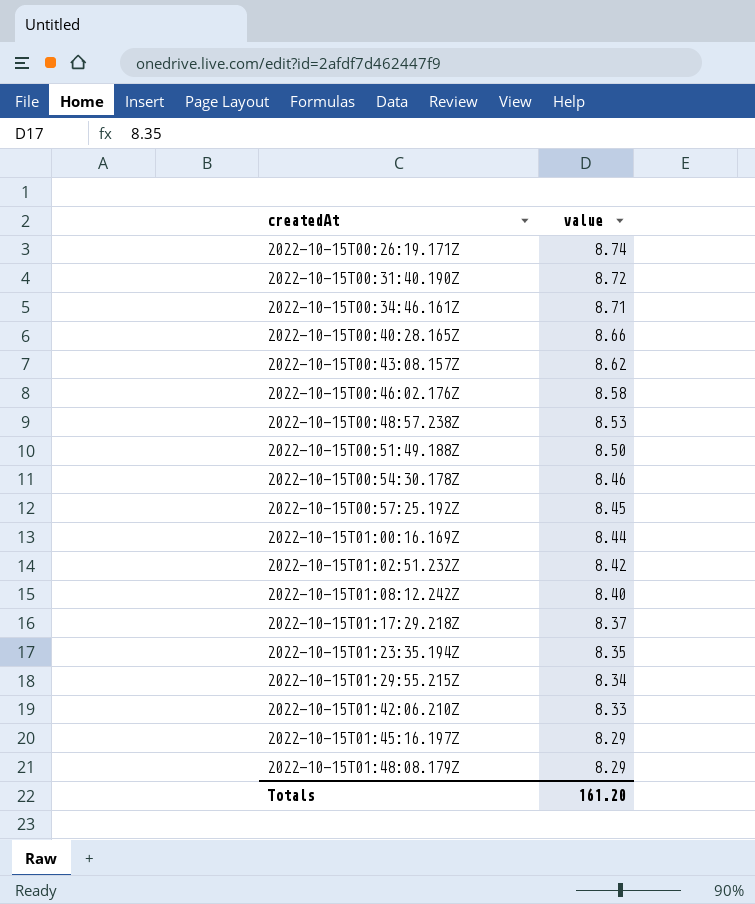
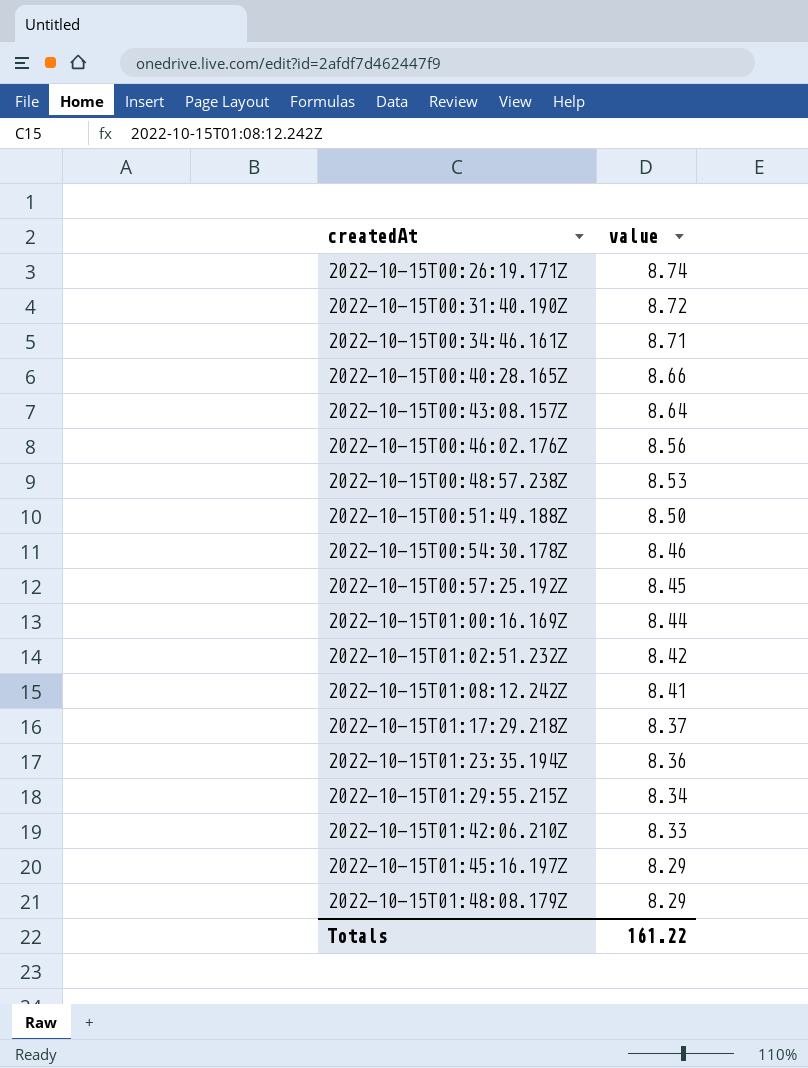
2022-10-15T00:43:08.157Z | value: 8.62 -> 8.64
2022-10-15T00:46:02.176Z | value: 8.58 -> 8.56
2022-10-15T01:08:12.242Z | value: 8.40 -> 8.41
2022-10-15T01:23:35.194Z | value: 8.35 -> 8.36
Totals | value: 161.20 -> 161.22

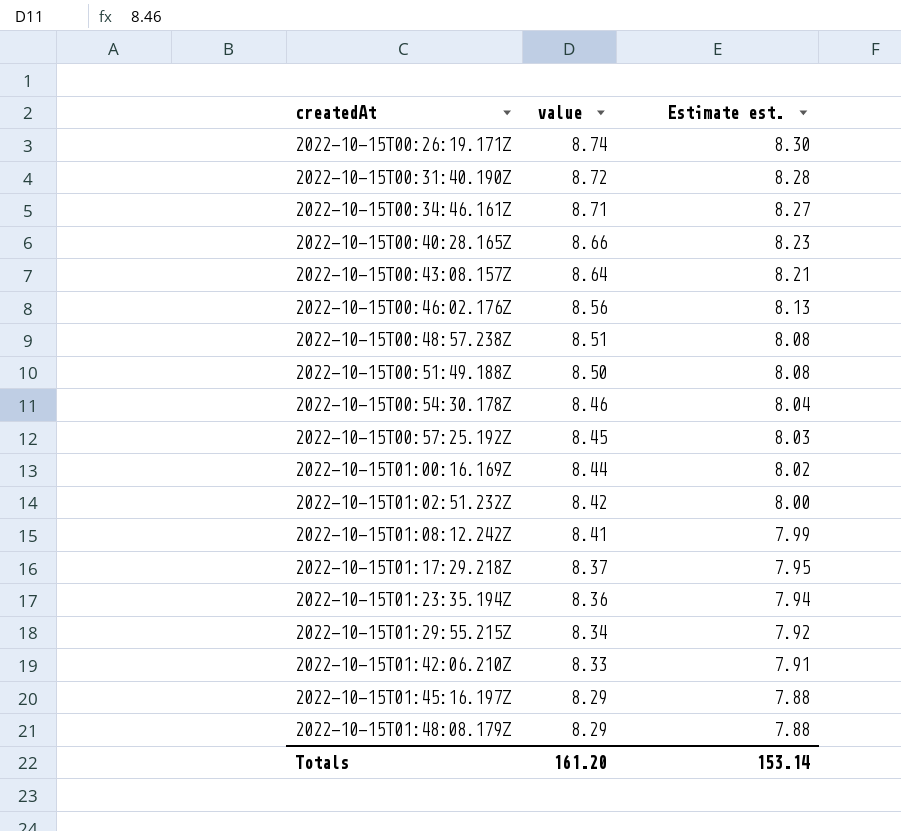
column Estimate est. | formula: none -> [value] * 0.95
2022-10-15T00:48:57.238Z | value: 8.53 -> 8.51
Totals | value: 161.22 -> 161.20

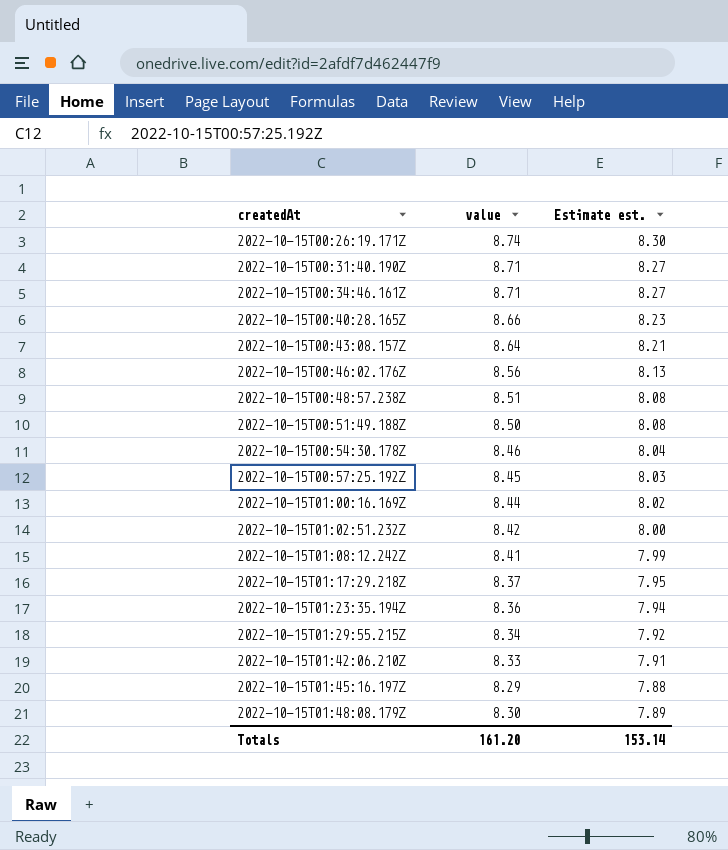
2022-10-15T00:31:40.190Z | value: 8.72 -> 8.71
2022-10-15T00:31:40.190Z | Estimate est.: 8.28 -> 8.27
2022-10-15T01:48:08.179Z | value: 8.29 -> 8.30
2022-10-15T01:48:08.179Z | Estimate est.: 7.88 -> 7.89

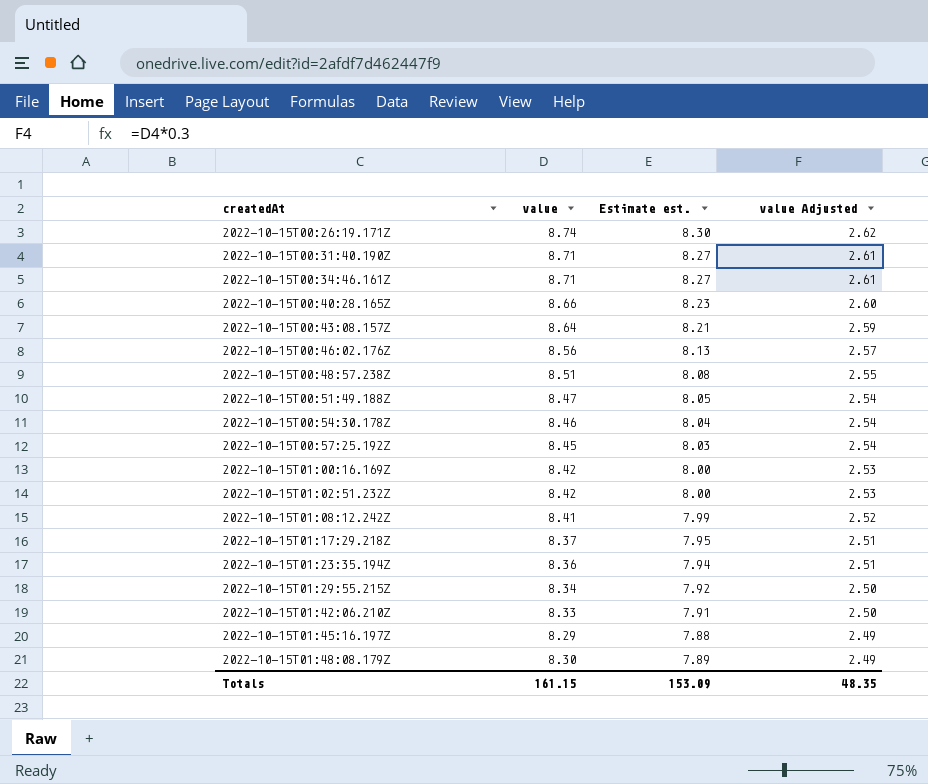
column value Adjusted | formula: none -> [value] * 0.3
2022-10-15T00:51:49.188Z | value: 8.50 -> 8.47
2022-10-15T00:51:49.188Z | Estimate est.: 8.08 -> 8.05
2022-10-15T01:00:16.169Z | value: 8.44 -> 8.42
2022-10-15T01:00:16.169Z | Estimate est.: 8.02 -> 8.00
Totals | value: 161.20 -> 161.15
Totals | Estimate est.: 153.14 -> 153.09

